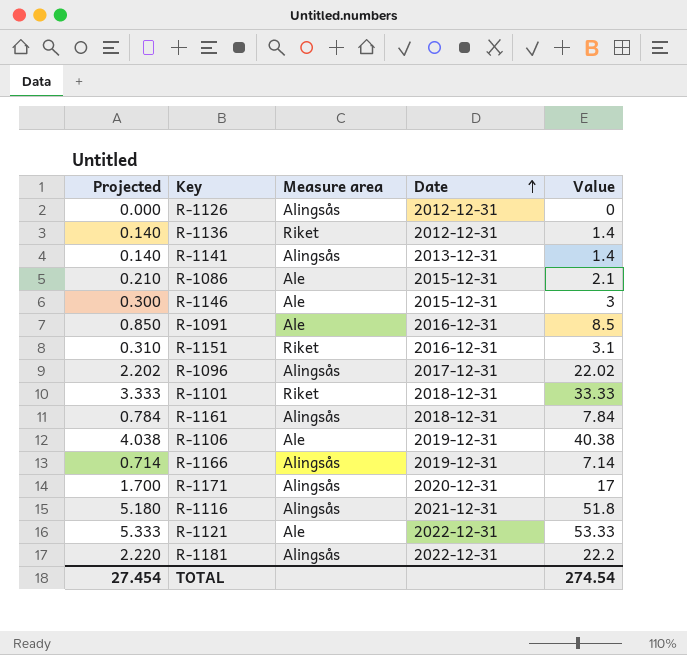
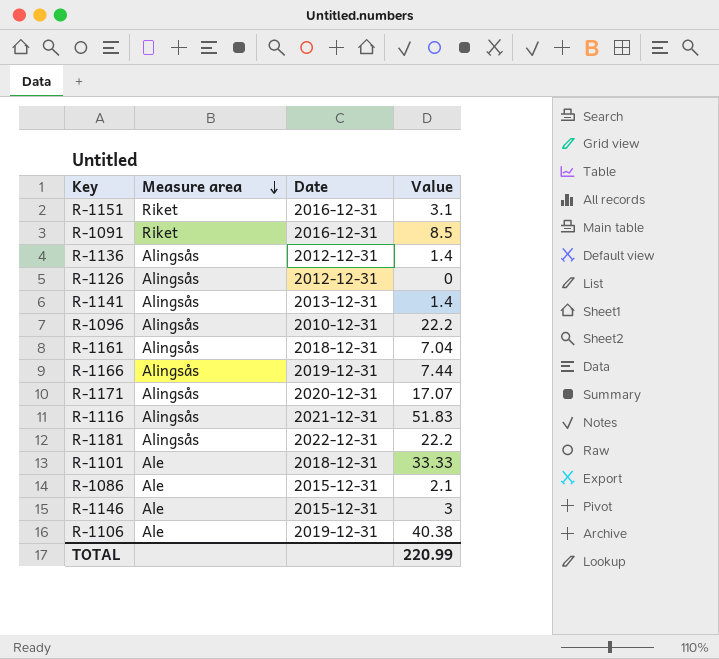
row order: Date ascending -> Measure area descending
column Projected | formula: [Value] * 0.1 -> none
row R-1121: 5.333 | Ale | 2022-12-31 | 53.33 -> none
R-1091 | Measure area: Ale -> Riket
R-1136 | Measure area: Riket -> Alingsås
R-1096 | Date: 2017-12-31 -> 2010-12-31
R-1096 | Value: 22.02 -> 22.2
R-1161 | Value: 7.84 -> 7.04
R-1166 | Value: 7.14 -> 7.44
R-1171 | Value: 17 -> 17.07
R-1116 | Value: 51.8 -> 51.83
R-1101 | Measure area: Riket -> Ale
TOTAL | Value: 274.54 -> 220.99

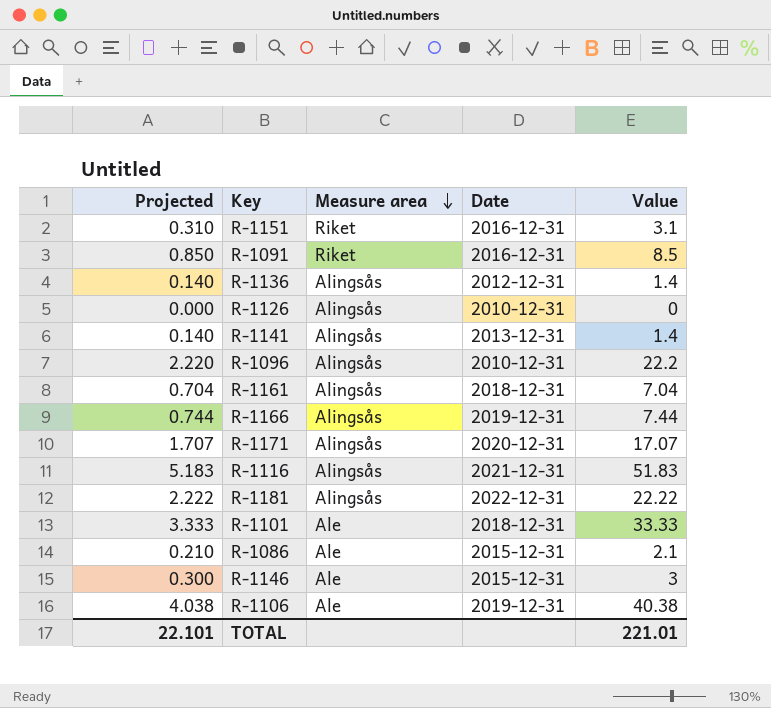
column Projected | formula: none -> [Value] * 0.1
R-1126 | Date: 2012-12-31 -> 2010-12-31
R-1181 | Value: 22.2 -> 22.22
TOTAL | Value: 220.99 -> 221.01

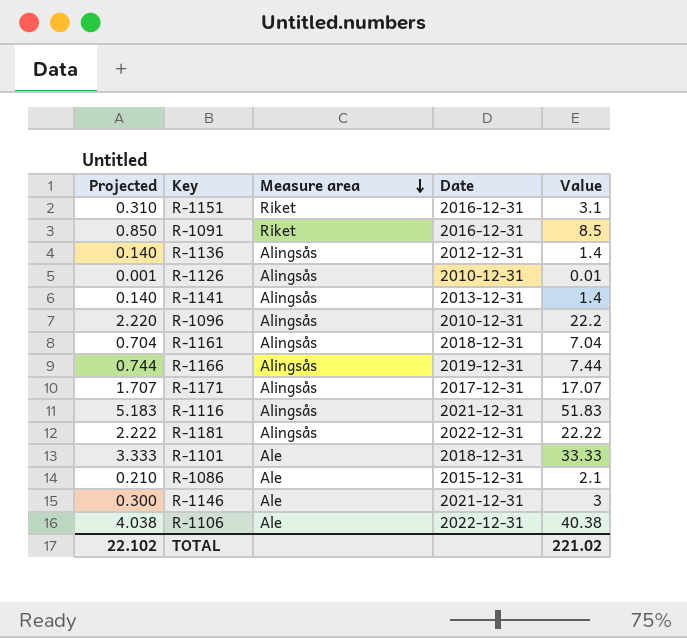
R-1126 | Projected: 0.000 -> 0.001
R-1126 | Value: 0 -> 0.01
R-1171 | Date: 2020-12-31 -> 2017-12-31
R-1146 | Date: 2015-12-31 -> 2021-12-31
R-1106 | Date: 2019-12-31 -> 2022-12-31
TOTAL | Projected: 22.101 -> 22.102
TOTAL | Value: 221.01 -> 221.02

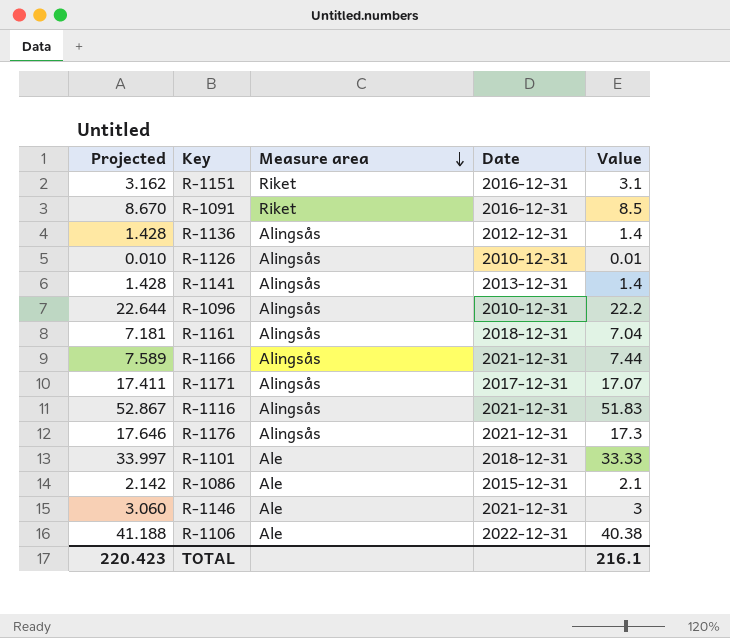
column Projected | formula: [Value] * 0.1 -> [Value] * 1.02
row R-1181: 2.222 | Alingsås | 2022-12-31 | 22.22 -> none
R-1166 | Date: 2019-12-31 -> 2021-12-31
row R-1176: none -> 17.646 | Alingsås | 2021-12-31 | 17.3
TOTAL | Projected: 22.102 -> 220.423
TOTAL | Value: 221.02 -> 216.1

